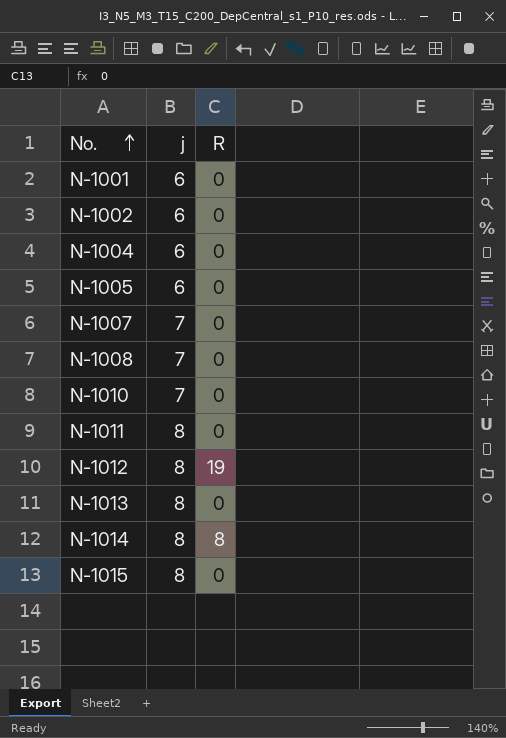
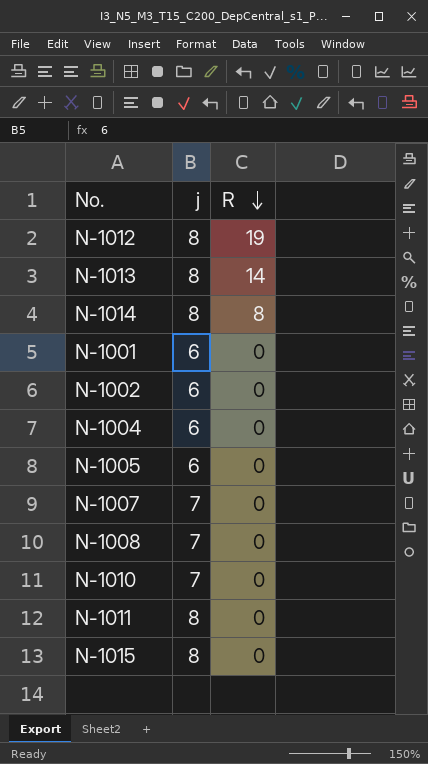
row order: No. ascending -> R descending
N-1013 | R: 0 -> 14

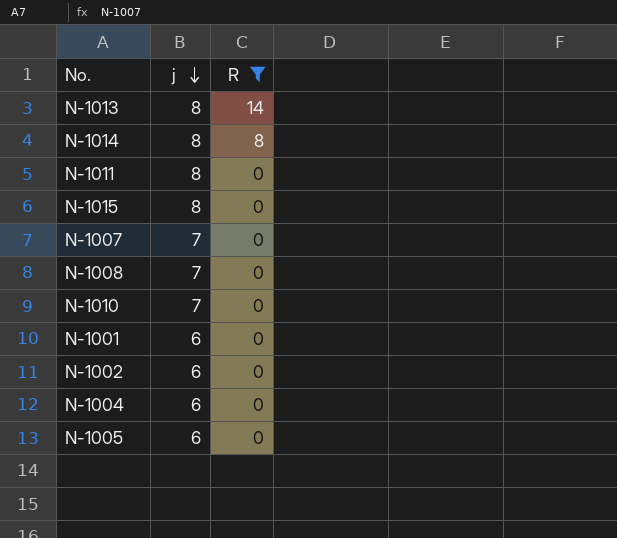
filter: none -> R != 19
row order: R descending -> j descending

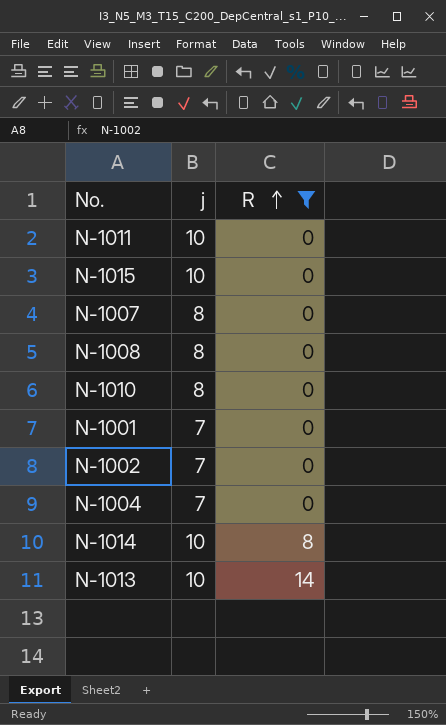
row order: j descending -> R ascending
row N-1005: 6 | 0 -> none
N-1011 | j: 8 -> 10
N-1015 | j: 8 -> 10
N-1007 | j: 7 -> 8
N-1008 | j: 7 -> 8
N-1010 | j: 7 -> 8
N-1001 | j: 6 -> 7
N-1002 | j: 6 -> 7
N-1004 | j: 6 -> 7
N-1014 | j: 8 -> 10
N-1013 | j: 8 -> 10

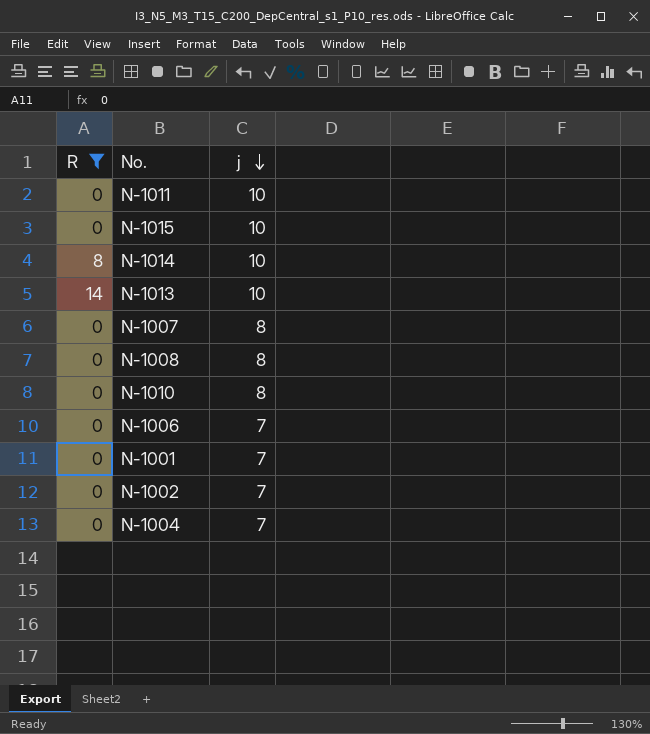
row order: R ascending -> j descending
column R | position: 3 -> 1
row N-1006: none -> 0 | 7

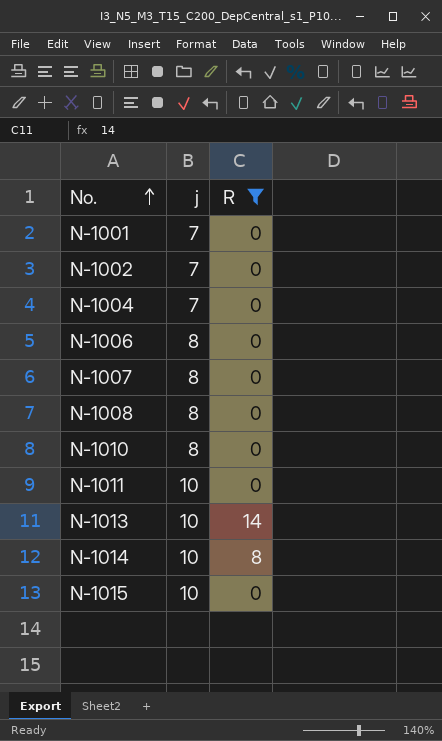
row order: j descending -> No. ascending
column R | position: 1 -> 3
N-1006 | j: 7 -> 8

